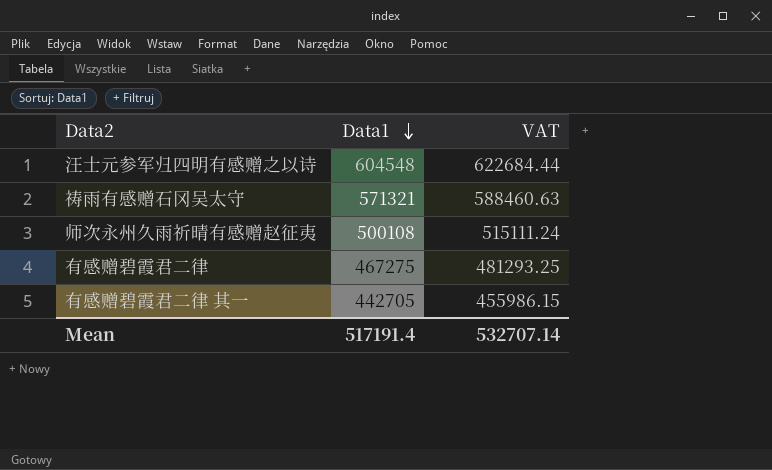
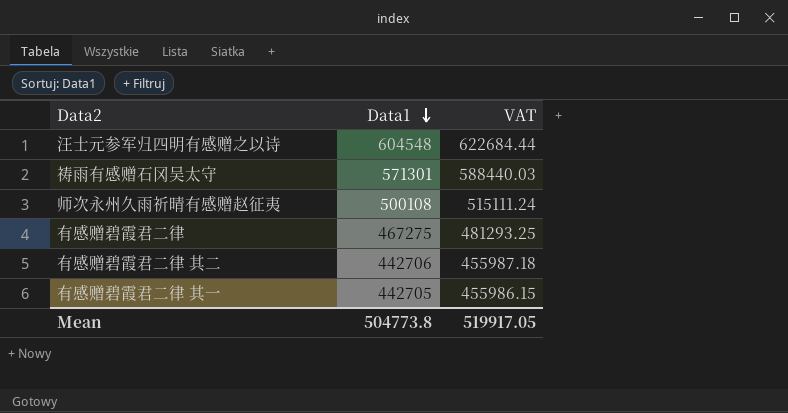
祷雨有感赠石冈吴太守 | Data1: 571321 -> 571301
祷雨有感赠石冈吴太守 | VAT: 588460.63 -> 588440.03
row 有感赠碧霞君二律 其二: none -> 442706 | 455987.18
Mean | Data1: 517191.4 -> 504773.8
Mean | VAT: 532707.14 -> 519917.05

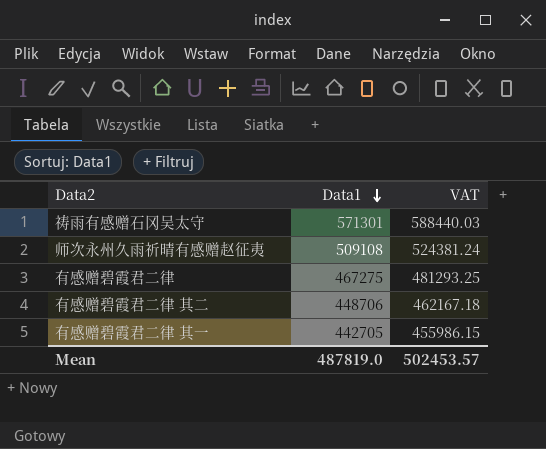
row 汪士元参军归四明有感赠之以诗: 604548 | 622684.44 -> none
师次永州久雨祈晴有感赠赵征夷 | Data1: 500108 -> 509108
师次永州久雨祈晴有感赠赵征夷 | VAT: 515111.24 -> 524381.24
有感赠碧霞君二律 其二 | Data1: 442706 -> 448706
有感赠碧霞君二律 其二 | VAT: 455987.18 -> 462167.18
Mean | Data1: 504773.8 -> 487819.0
Mean | VAT: 519917.05 -> 502453.57

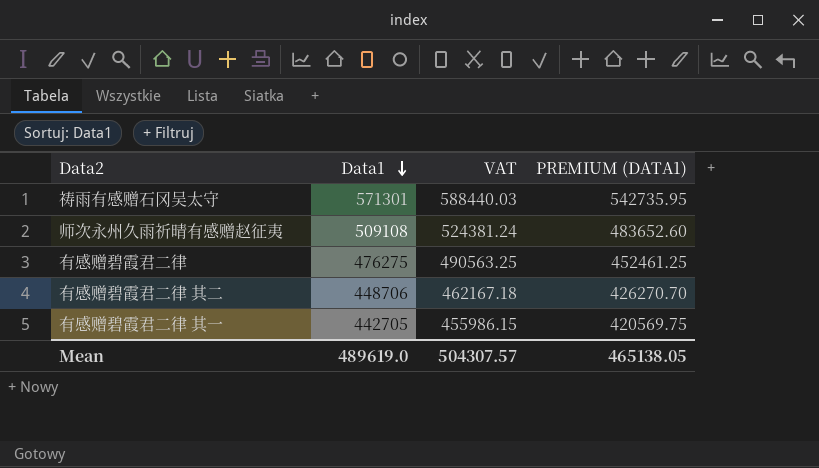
column PREMIUM (DATA1) | formula: none -> [Data1] * 0.95
有感赠碧霞君二律 | Data1: 467275 -> 476275
有感赠碧霞君二律 | VAT: 481293.25 -> 490563.25
Mean | Data1: 487819.0 -> 489619.0
Mean | VAT: 502453.57 -> 504307.57

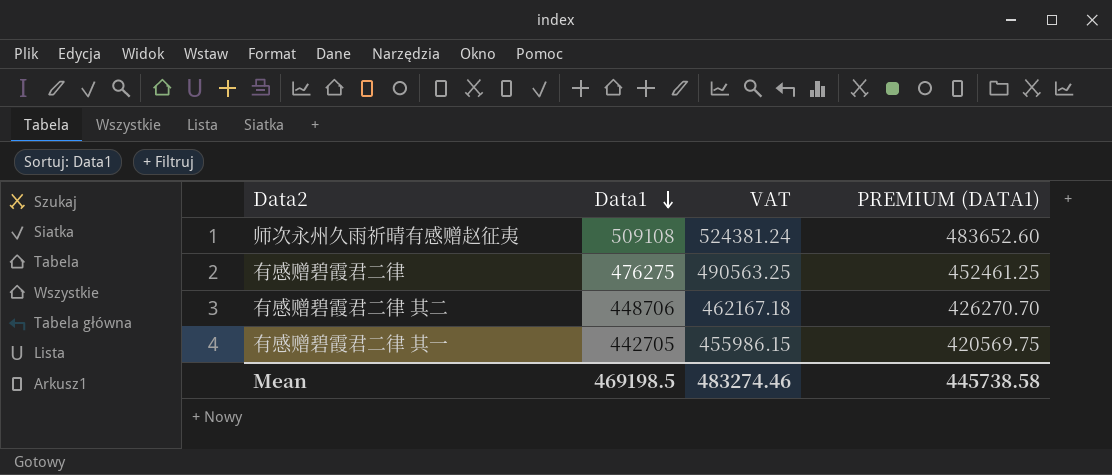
row 祷雨有感赠石冈吴太守: 571301 | 588440.03 | 542735.95 -> none
Mean | Data1: 489619.0 -> 469198.5
Mean | VAT: 504307.57 -> 483274.46
Mean | PREMIUM (DATA1): 465138.05 -> 445738.58

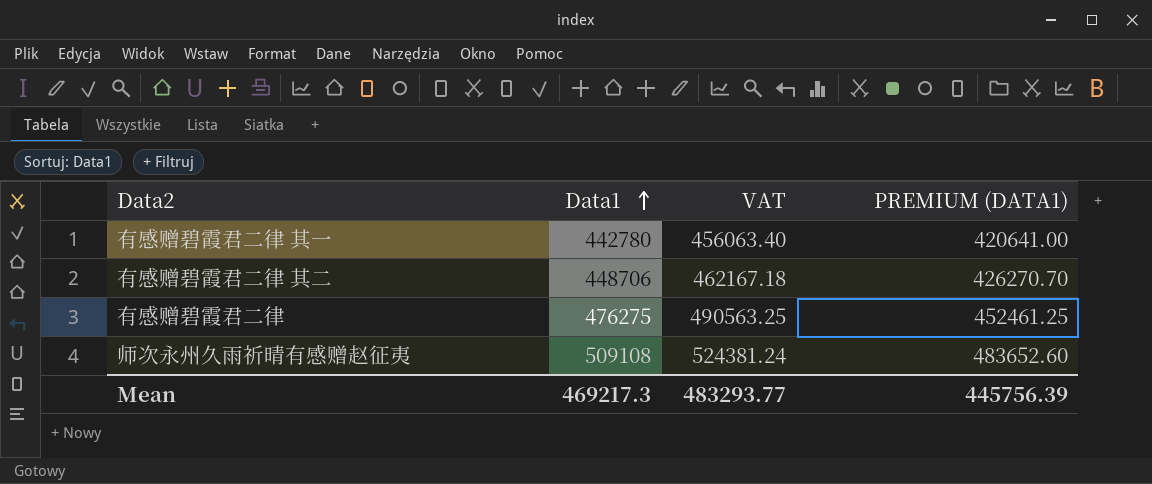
row order: Data1 descending -> Data1 ascending
有感赠碧霞君二律 其一 | Data1: 442705 -> 442780
有感赠碧霞君二律 其一 | VAT: 455986.15 -> 456063.40
有感赠碧霞君二律 其一 | PREMIUM (DATA1): 420569.75 -> 420641.00
Mean | Data1: 469198.5 -> 469217.3
Mean | VAT: 483274.46 -> 483293.77
Mean | PREMIUM (DATA1): 445738.58 -> 445756.39

